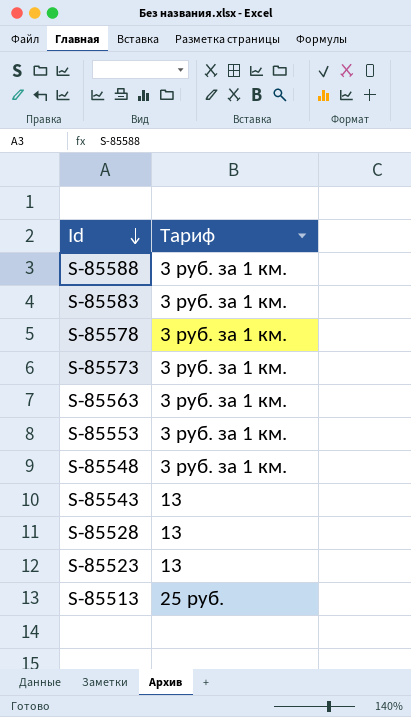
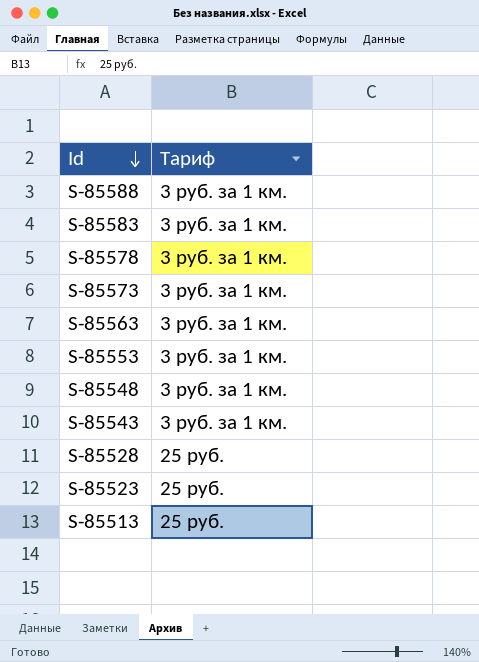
S-85543 | Тариф: 13 -> 3 руб. за 1 км.
S-85528 | Тариф: 13 -> 25 руб.
S-85523 | Тариф: 13 -> 25 руб.

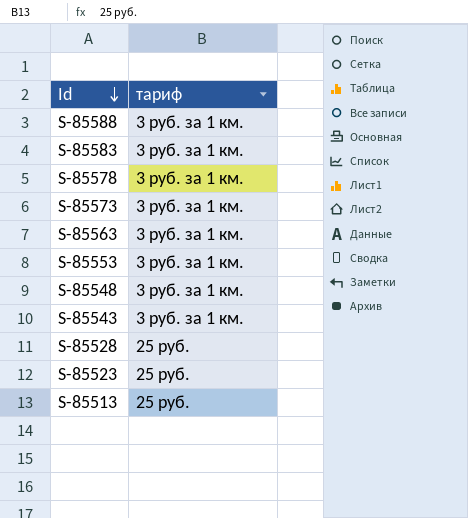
column name: Тариф -> тариф

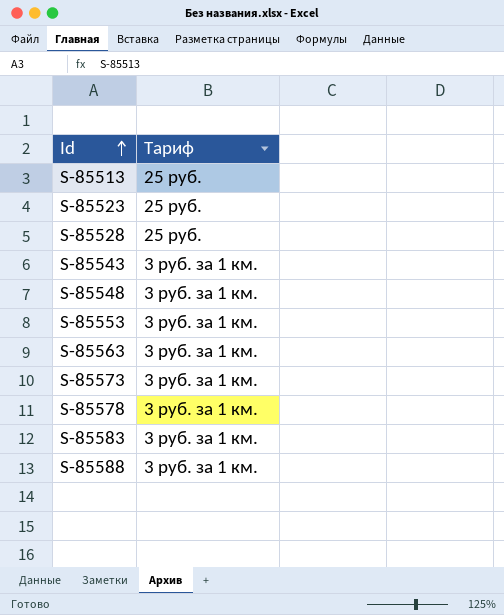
row order: Id descending -> Id ascending
column name: тариф -> Тариф

